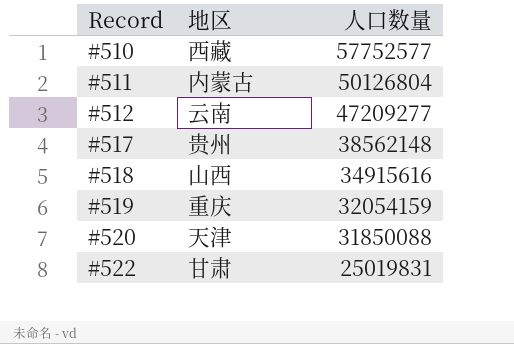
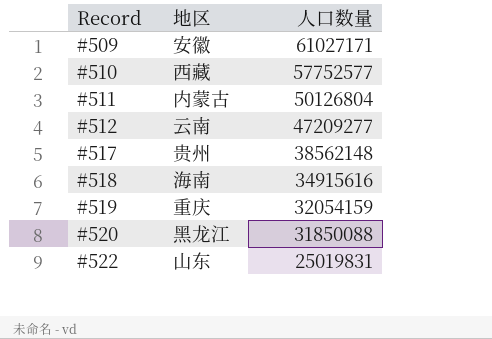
row #509: none -> 安徽 | 61027171
#518 | 地区: 山西 -> 海南
#520 | 地区: 天津 -> 黑龙江
#522 | 地区: 甘肃 -> 山东

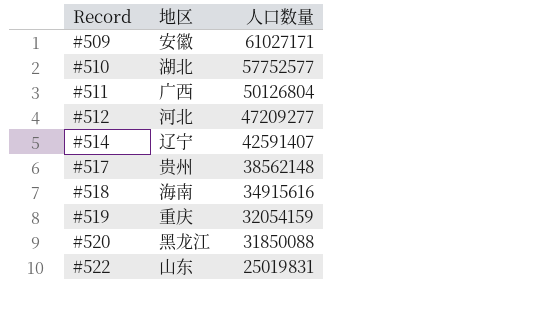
#510 | 地区: 西藏 -> 湖北
#511 | 地区: 内蒙古 -> 广西
#512 | 地区: 云南 -> 河北
row #514: none -> 辽宁 | 42591407

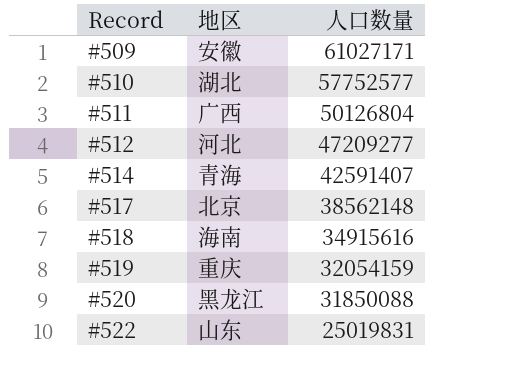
#514 | 地区: 辽宁 -> 青海
#517 | 地区: 贵州 -> 北京

